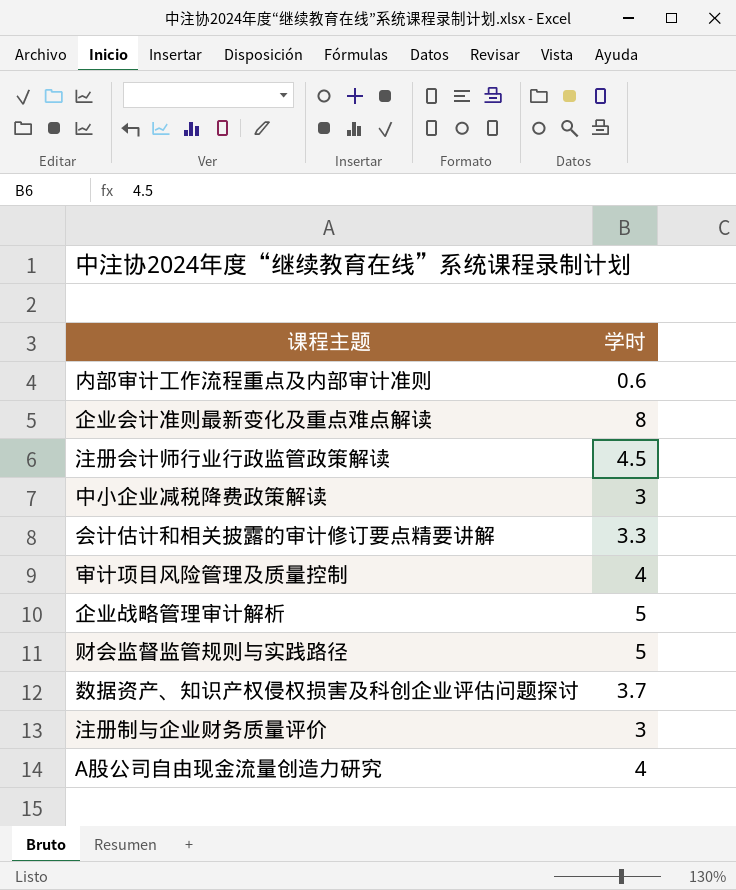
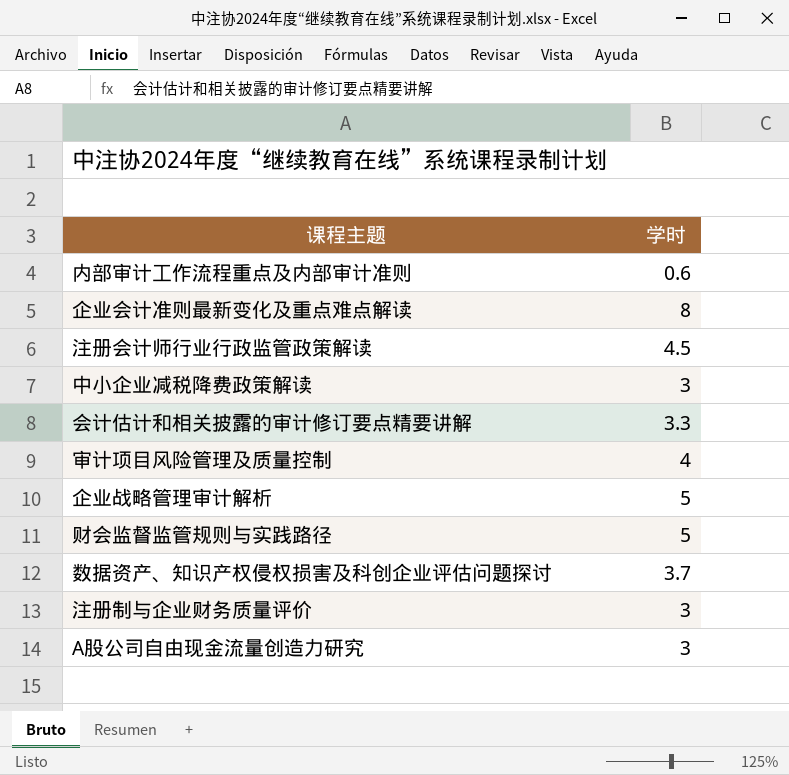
A股公司自由现金流量创造力研究 | 学时: 4 -> 3

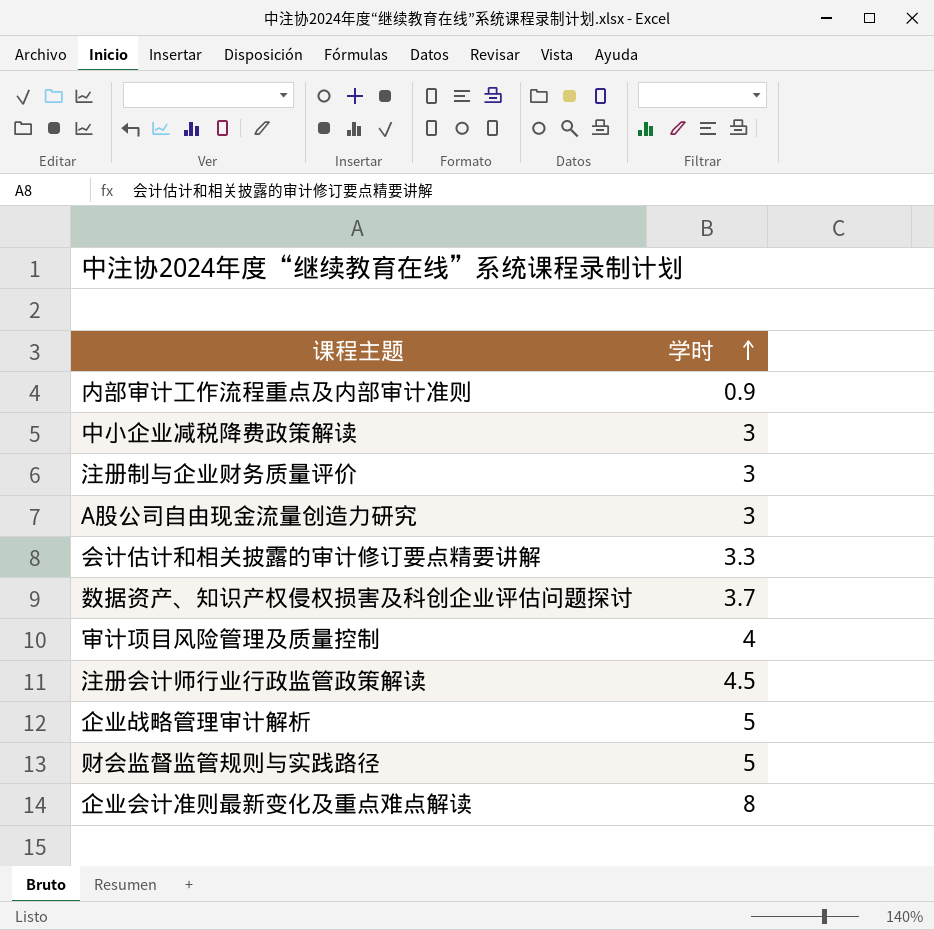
row order: none -> 学时 ascending
内部审计工作流程重点及内部审计准则 | 学时: 0.6 -> 0.9

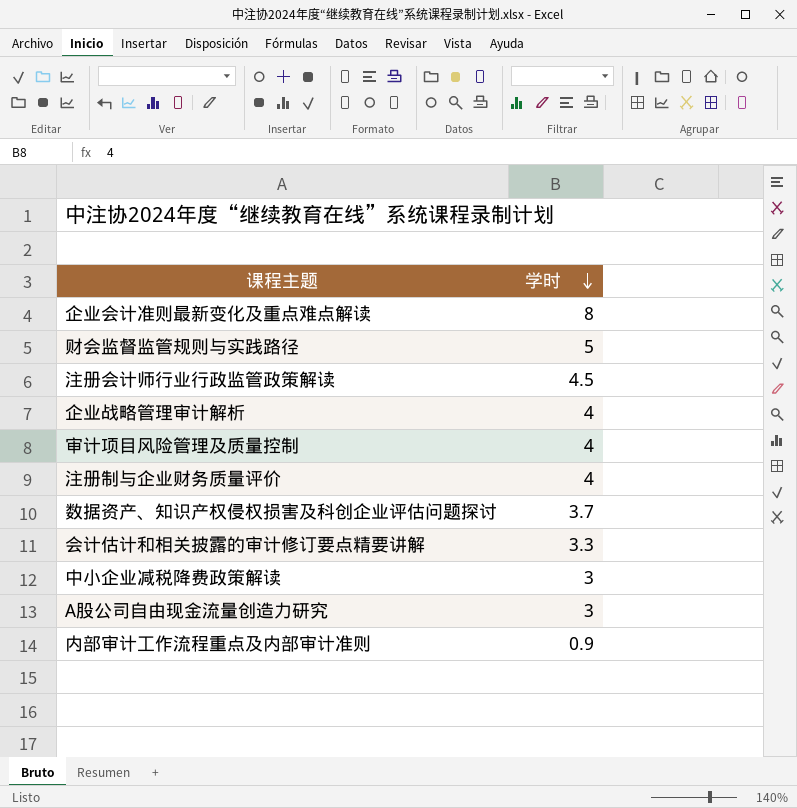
row order: 学时 ascending -> 学时 descending
企业战略管理审计解析 | 学时: 5 -> 4
注册制与企业财务质量评价 | 学时: 3 -> 4

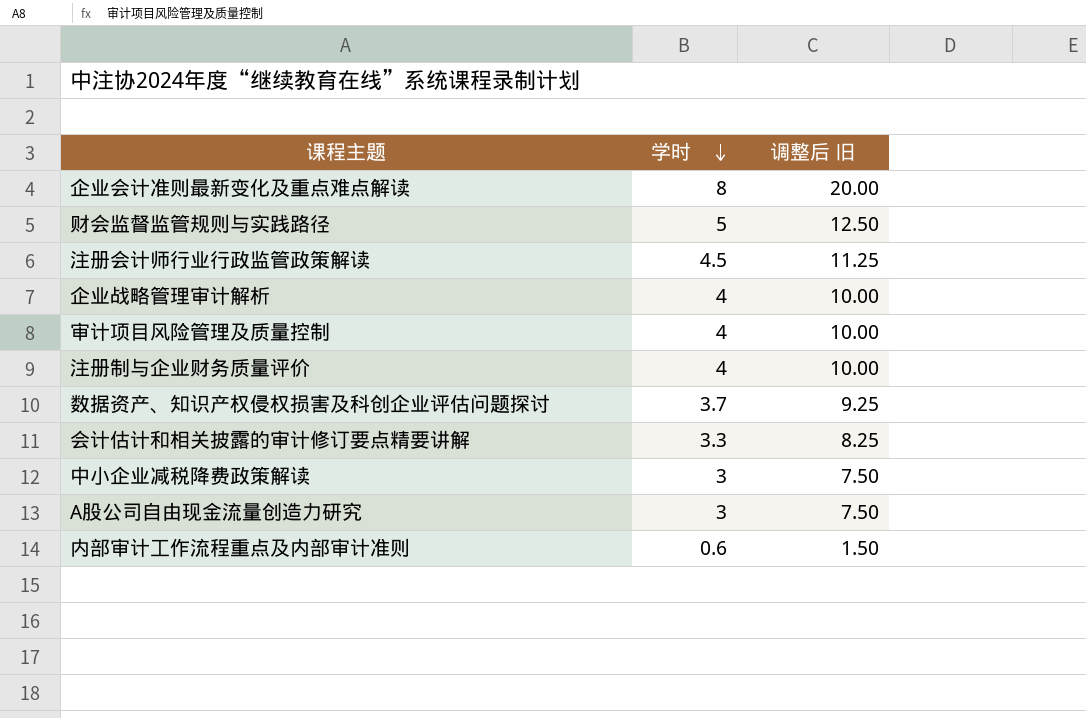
column 调整后 旧 | formula: none -> [学时] * 2.5
内部审计工作流程重点及内部审计准则 | 学时: 0.9 -> 0.6

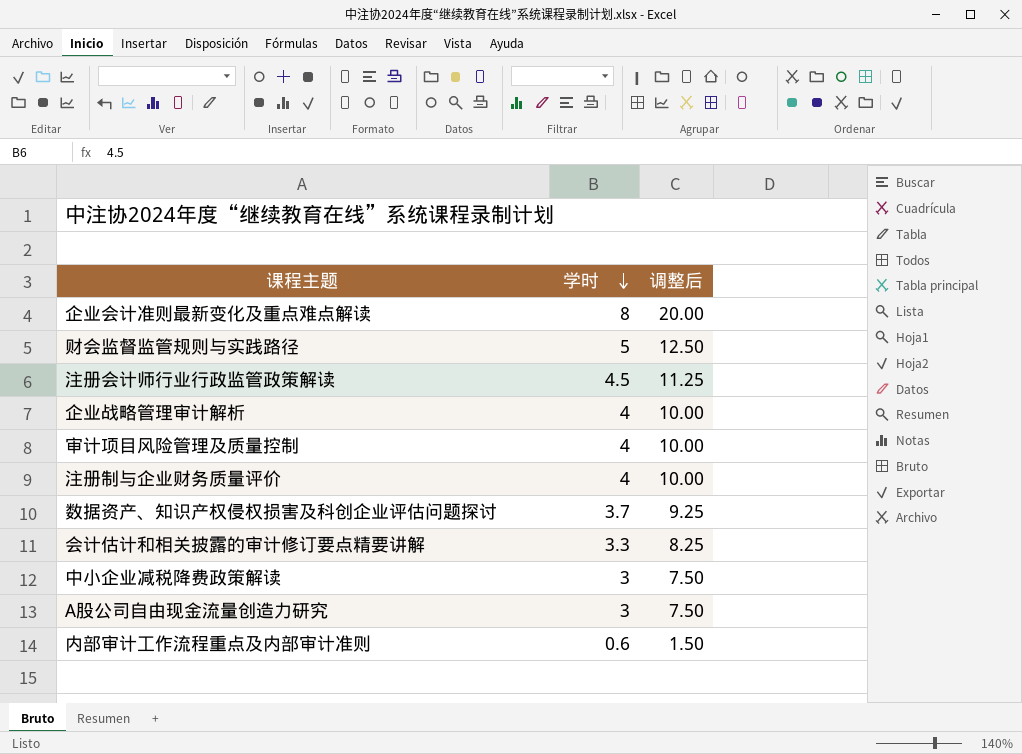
column name: 调整后 旧 -> 调整后

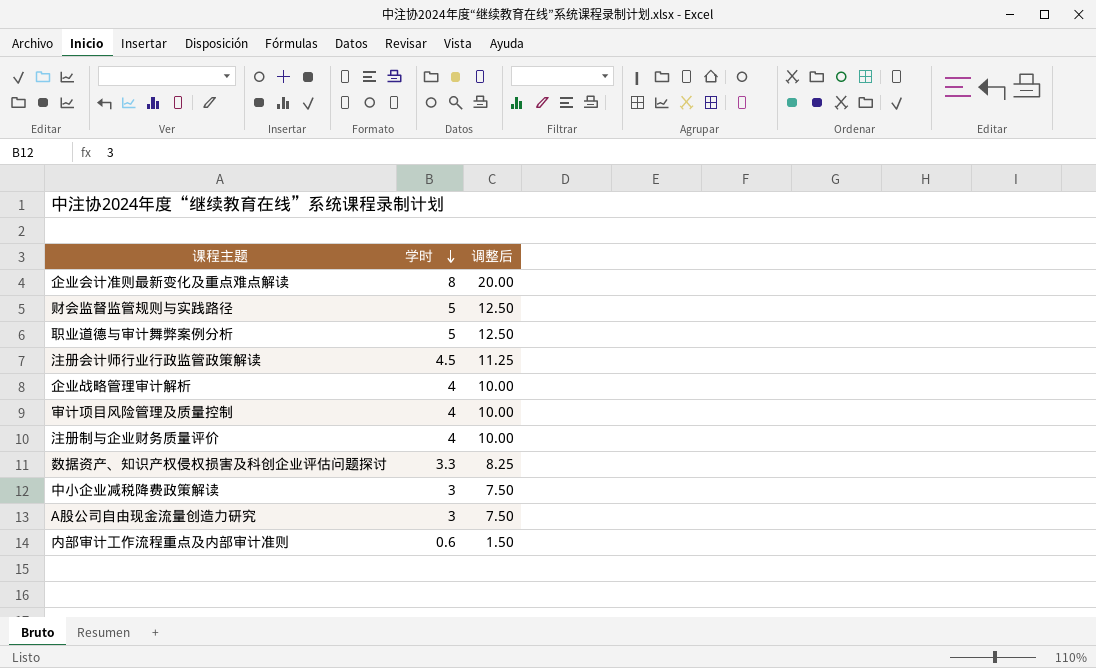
row 会计估计和相关披露的审计修订要点精要讲解: 3.3 | 8.25 -> none
row 职业道德与审计舞弊案例分析: none -> 5 | 12.50
数据资产、知识产权侵权损害及科创企业评估问题探讨 | 学时: 3.7 -> 3.3
数据资产、知识产权侵权损害及科创企业评估问题探讨 | 调整后: 9.25 -> 8.25

